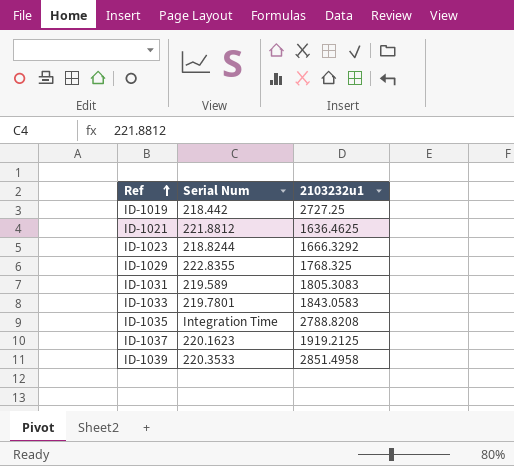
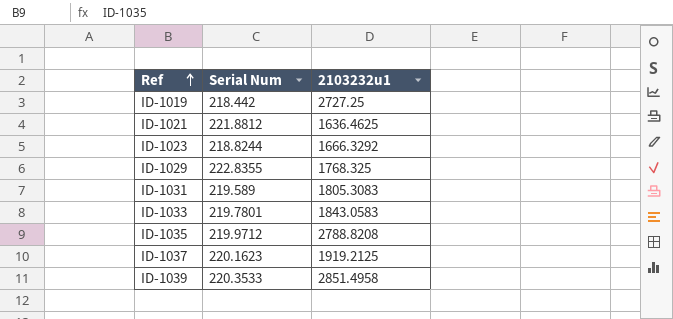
ID-1035 | Serial Num: Integration Time -> 219.9712

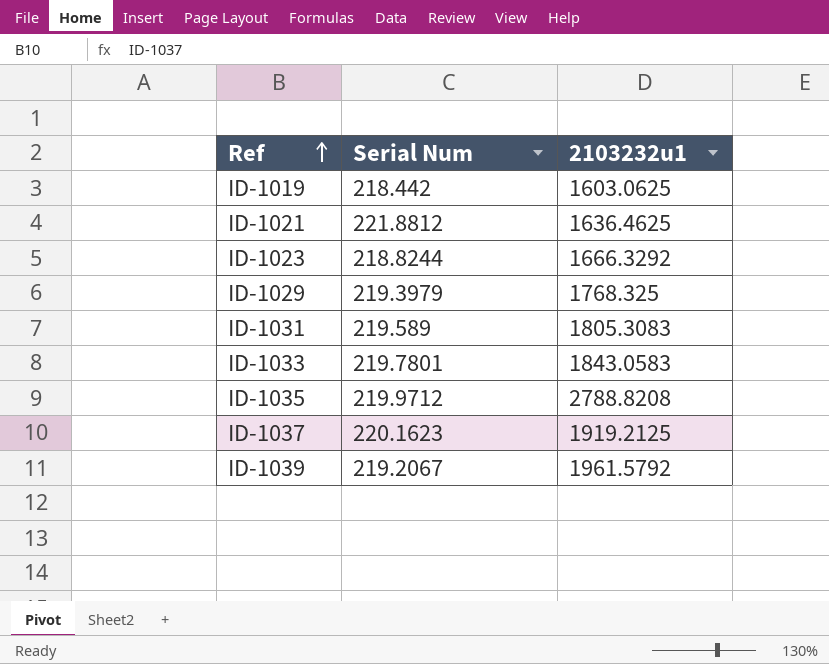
ID-1019 | 2103232u1: 2727.25 -> 1603.0625
ID-1029 | Serial Num: 222.8355 -> 219.3979
ID-1039 | Serial Num: 220.3533 -> 219.2067
ID-1039 | 2103232u1: 2851.4958 -> 1961.5792

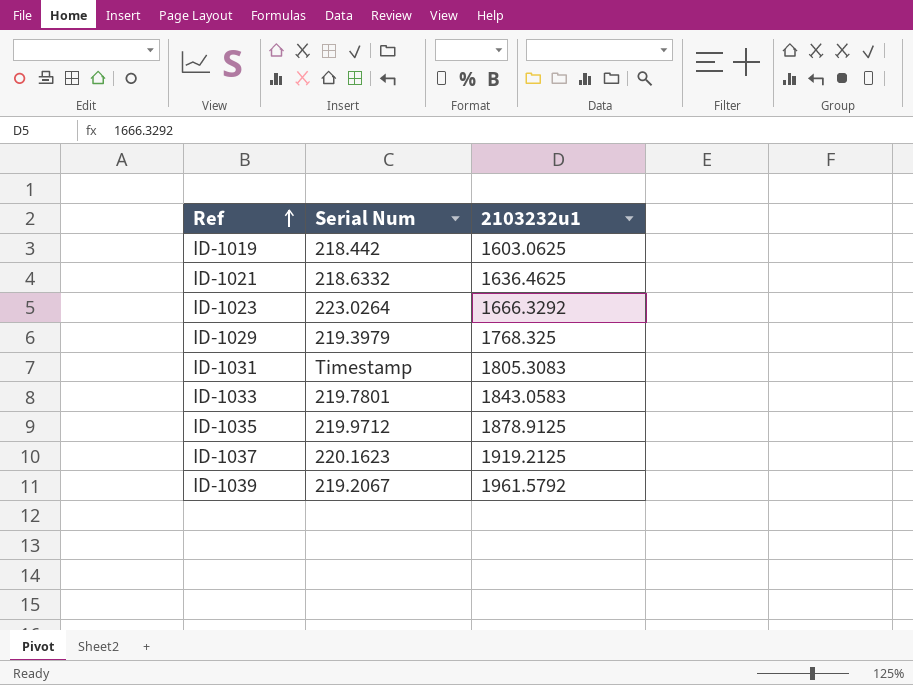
ID-1021 | Serial Num: 221.8812 -> 218.6332
ID-1023 | Serial Num: 218.8244 -> 223.0264
ID-1031 | Serial Num: 219.589 -> Timestamp
ID-1035 | 2103232u1: 2788.8208 -> 1878.9125

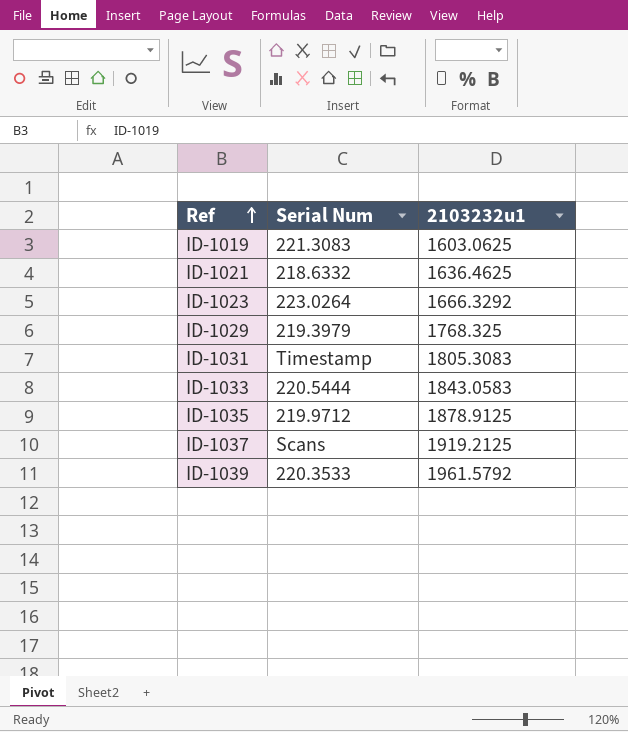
ID-1019 | Serial Num: 218.442 -> 221.3083
ID-1033 | Serial Num: 219.7801 -> 220.5444
ID-1037 | Serial Num: 220.1623 -> Scans
ID-1039 | Serial Num: 219.2067 -> 220.3533

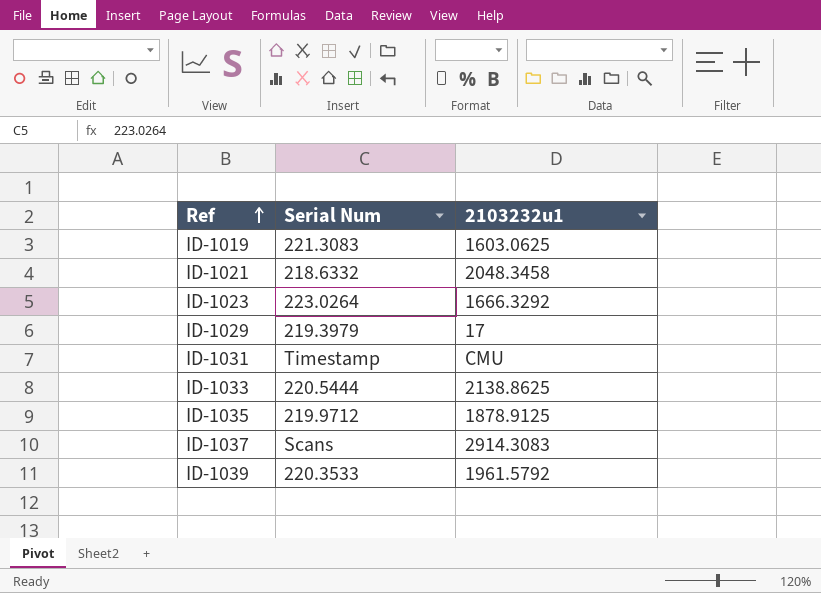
ID-1021 | 2103232u1: 1636.4625 -> 2048.3458
ID-1029 | 2103232u1: 1768.325 -> 17
ID-1031 | 2103232u1: 1805.3083 -> CMU
ID-1033 | 2103232u1: 1843.0583 -> 2138.8625
ID-1037 | 2103232u1: 1919.2125 -> 2914.3083

